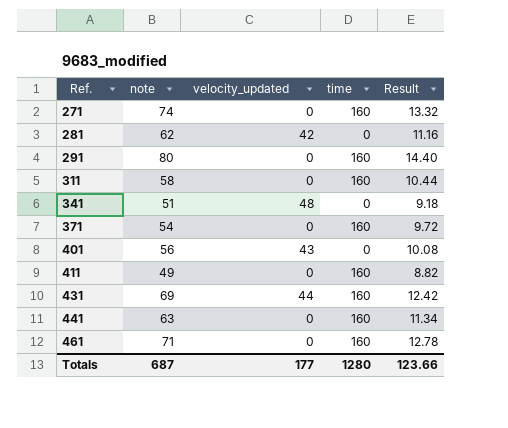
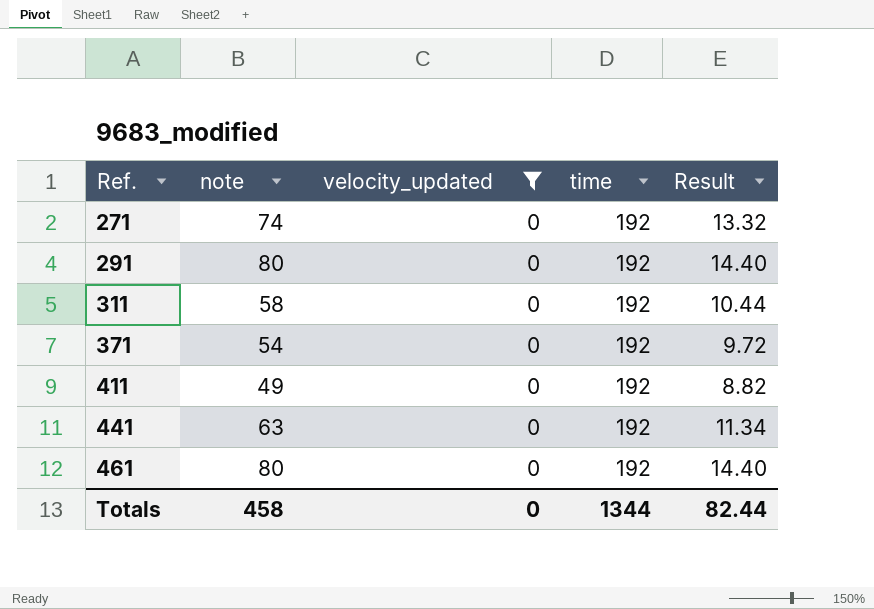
filter: none -> velocity_updated = 0
271 | time: 160 -> 192
291 | time: 160 -> 192
311 | time: 160 -> 192
371 | time: 160 -> 192
411 | time: 160 -> 192
441 | time: 160 -> 192
461 | note: 71 -> 80
461 | time: 160 -> 192
461 | Result: 12.78 -> 14.40
Totals | note: 687 -> 458
Totals | velocity_updated: 177 -> 0
Totals | time: 1280 -> 1344
Totals | Result: 123.66 -> 82.44

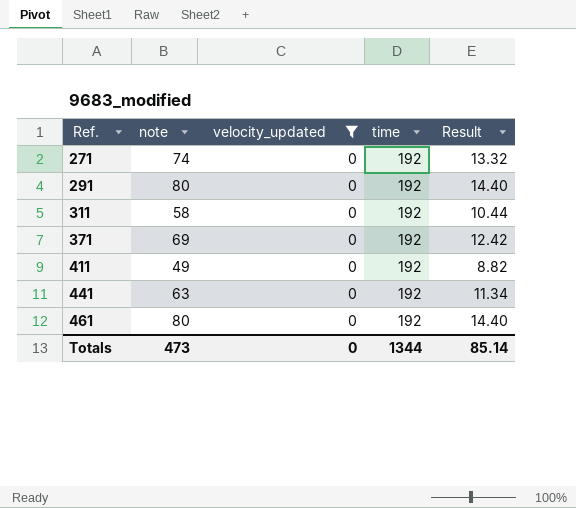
371 | note: 54 -> 69
371 | Result: 9.72 -> 12.42
Totals | note: 458 -> 473
Totals | Result: 82.44 -> 85.14

